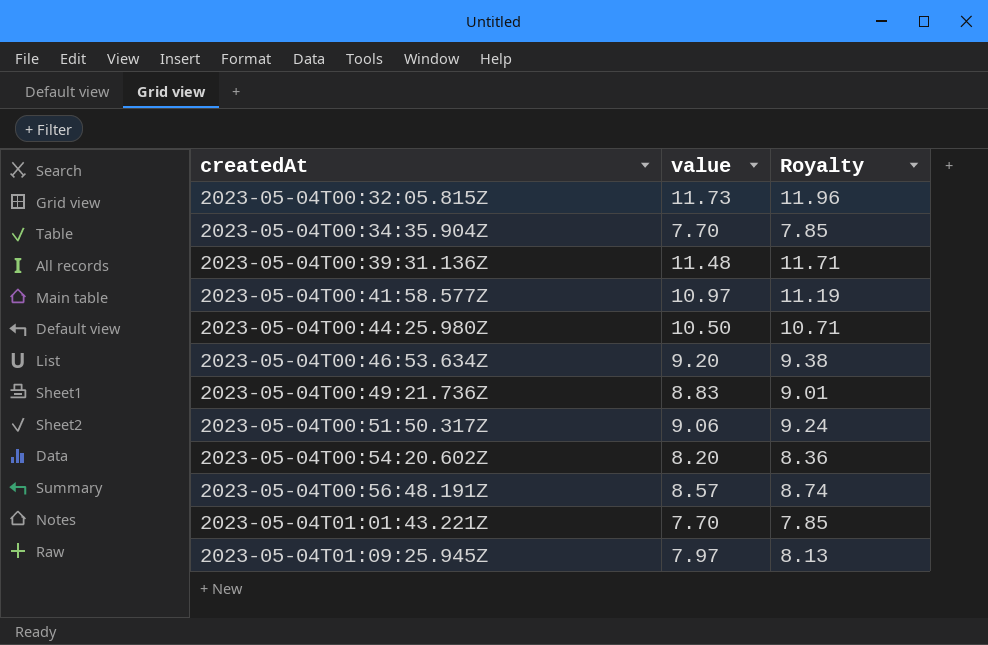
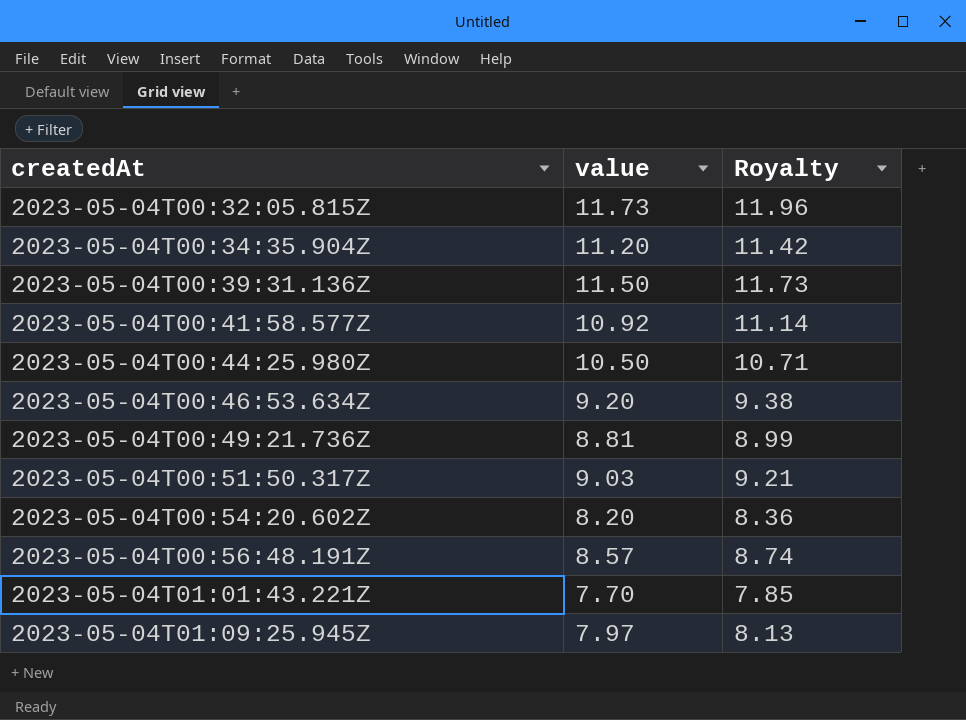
2023-05-04T00:34:35.904Z | value: 7.70 -> 11.20
2023-05-04T00:34:35.904Z | Royalty: 7.85 -> 11.42
2023-05-04T00:39:31.136Z | value: 11.48 -> 11.50
2023-05-04T00:39:31.136Z | Royalty: 11.71 -> 11.73
2023-05-04T00:41:58.577Z | value: 10.97 -> 10.92
2023-05-04T00:41:58.577Z | Royalty: 11.19 -> 11.14
2023-05-04T00:49:21.736Z | value: 8.83 -> 8.81
2023-05-04T00:49:21.736Z | Royalty: 9.01 -> 8.99
2023-05-04T00:51:50.317Z | value: 9.06 -> 9.03
2023-05-04T00:51:50.317Z | Royalty: 9.24 -> 9.21

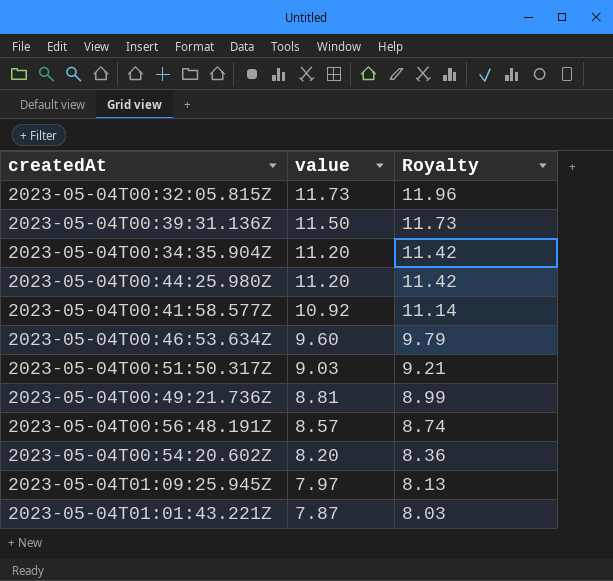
row order: createdAt ascending -> value descending
2023-05-04T00:44:25.980Z | value: 10.50 -> 11.20
2023-05-04T00:44:25.980Z | Royalty: 10.71 -> 11.42
2023-05-04T00:46:53.634Z | value: 9.20 -> 9.60
2023-05-04T00:46:53.634Z | Royalty: 9.38 -> 9.79
2023-05-04T01:01:43.221Z | value: 7.70 -> 7.87
2023-05-04T01:01:43.221Z | Royalty: 7.85 -> 8.03

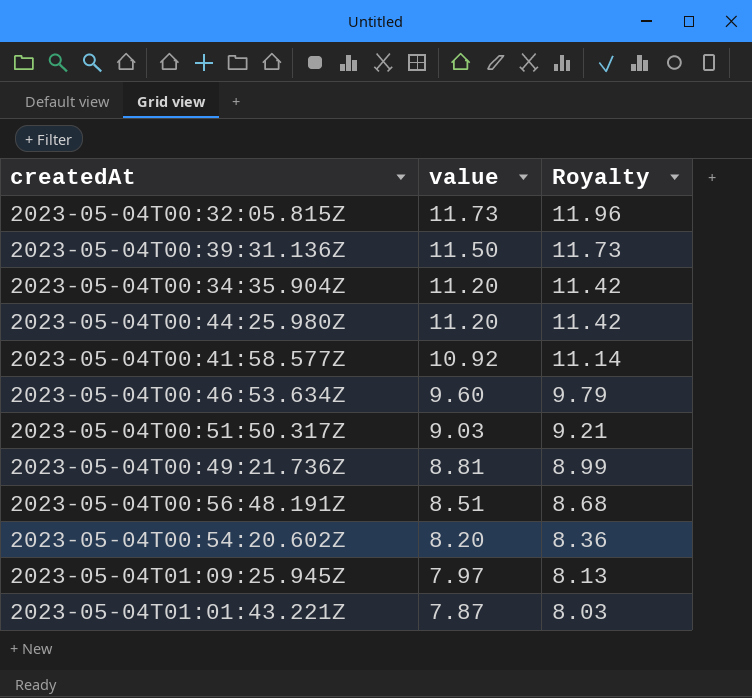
2023-05-04T00:56:48.191Z | value: 8.57 -> 8.51
2023-05-04T00:56:48.191Z | Royalty: 8.74 -> 8.68

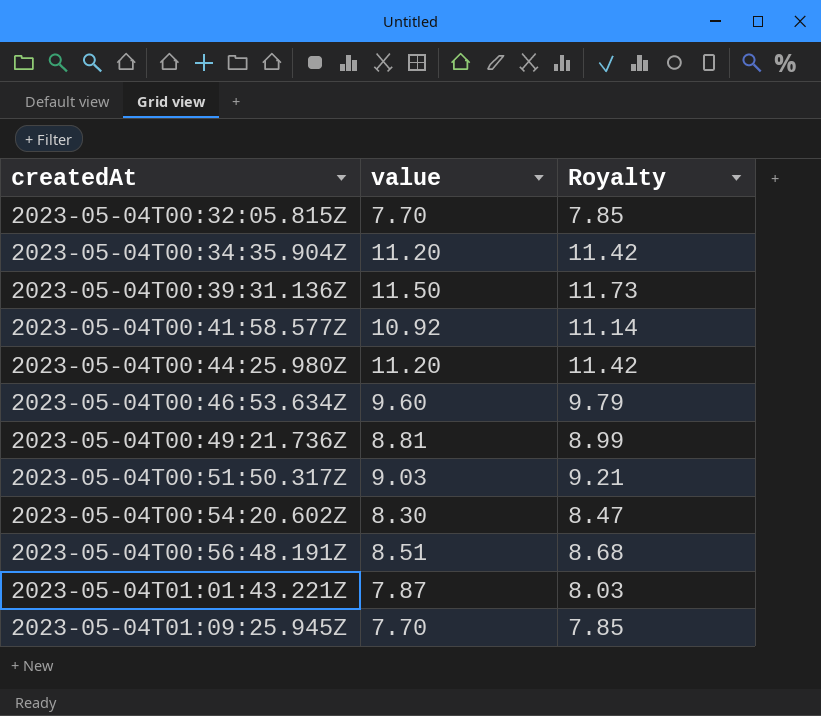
row order: value descending -> createdAt ascending
2023-05-04T00:32:05.815Z | value: 11.73 -> 7.70
2023-05-04T00:32:05.815Z | Royalty: 11.96 -> 7.85
2023-05-04T00:54:20.602Z | value: 8.20 -> 8.30
2023-05-04T00:54:20.602Z | Royalty: 8.36 -> 8.47
2023-05-04T01:09:25.945Z | value: 7.97 -> 7.70
2023-05-04T01:09:25.945Z | Royalty: 8.13 -> 7.85

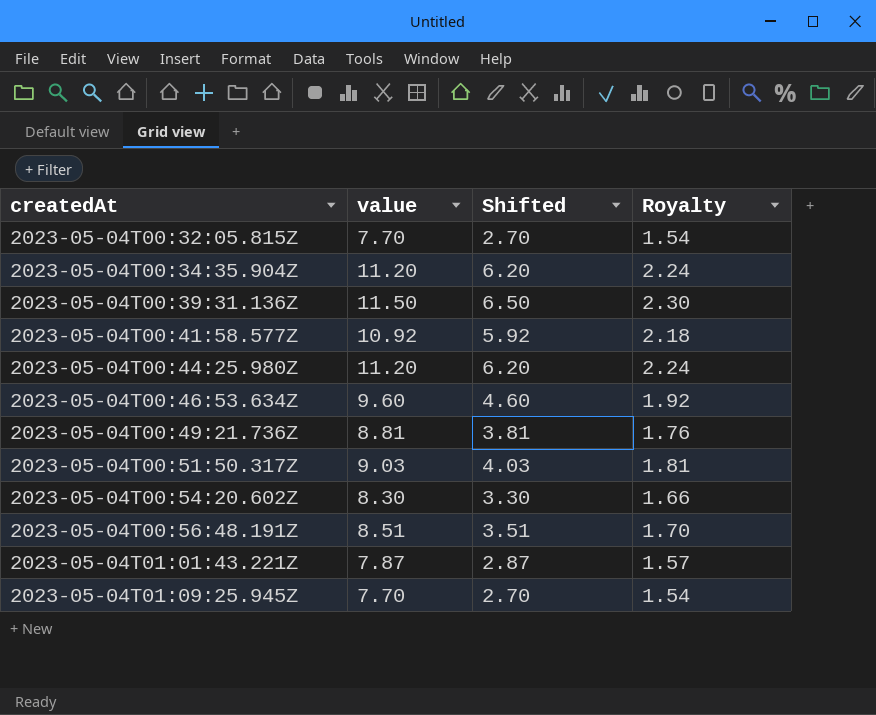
column Shifted | formula: none -> [value] - 5
column Royalty | formula: [value] * 1.02 -> [value] * 0.2

